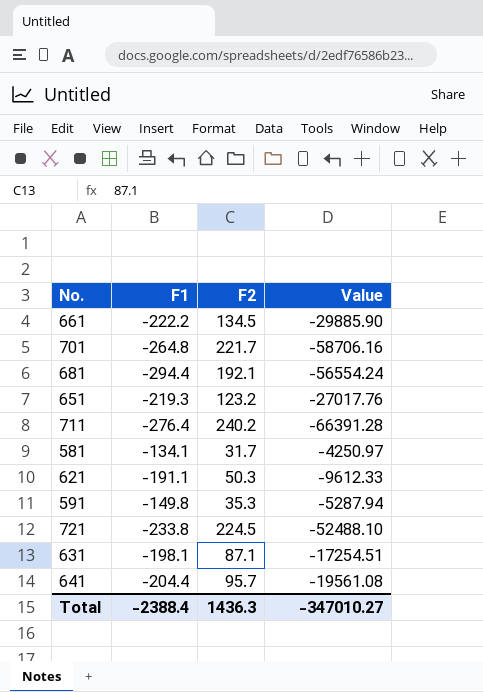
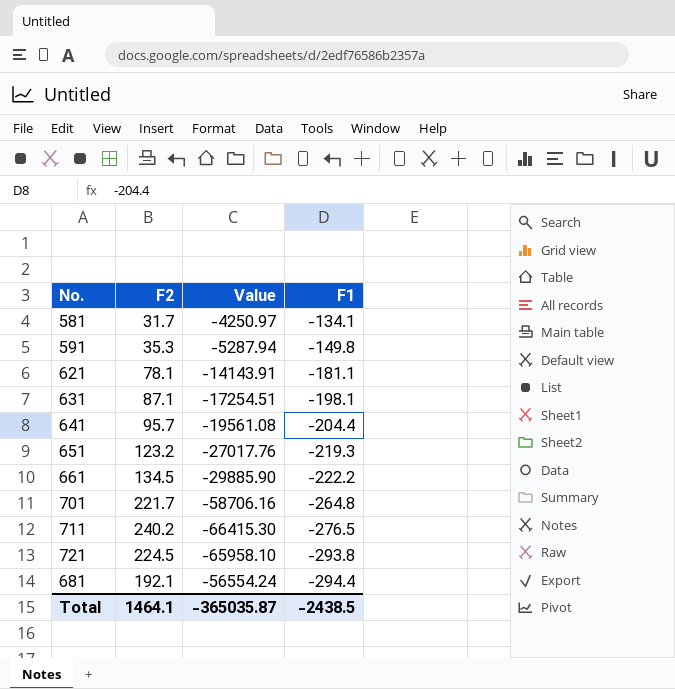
row order: none -> F1 descending
column F1 | position: 2 -> 4
621 | F2: 50.3 -> 78.1
621 | Value: -9612.33 -> -14143.91
621 | F1: -191.1 -> -181.1
711 | Value: -66391.28 -> -66415.30
711 | F1: -276.4 -> -276.5
721 | Value: -52488.10 -> -65958.10
721 | F1: -233.8 -> -293.8
Total | F2: 1436.3 -> 1464.1
Total | Value: -347010.27 -> -365035.87
Total | F1: -2388.4 -> -2438.5

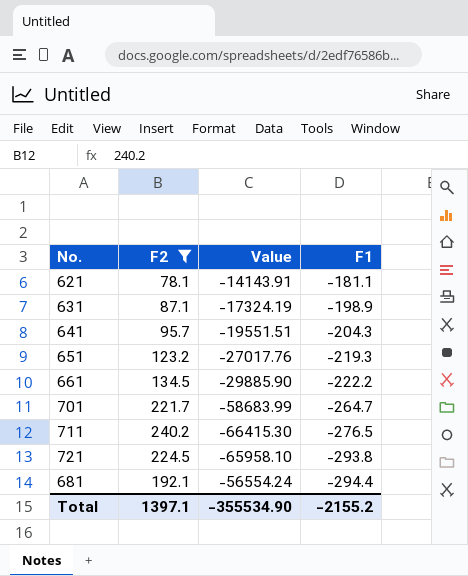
filter: none -> F2 >= 78.1
631 | Value: -17254.51 -> -17324.19
631 | F1: -198.1 -> -198.9
641 | Value: -19561.08 -> -19551.51
641 | F1: -204.4 -> -204.3
701 | Value: -58706.16 -> -58683.99
701 | F1: -264.8 -> -264.7
Total | F2: 1464.1 -> 1397.1
Total | Value: -365035.87 -> -355534.90
Total | F1: -2438.5 -> -2155.2

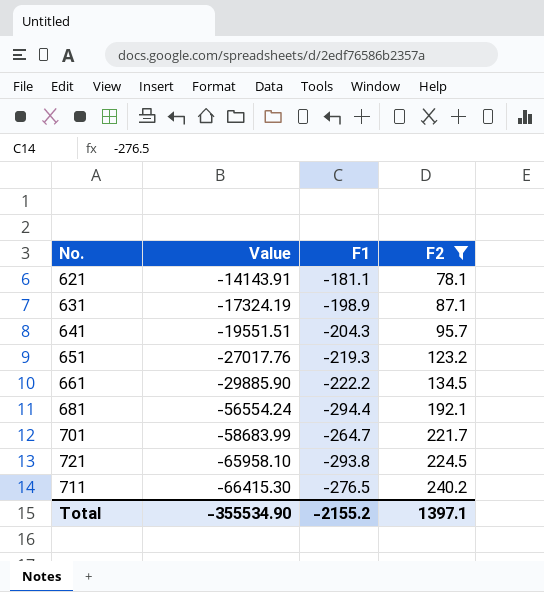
row order: F1 descending -> Value descending
column F2 | position: 2 -> 4

